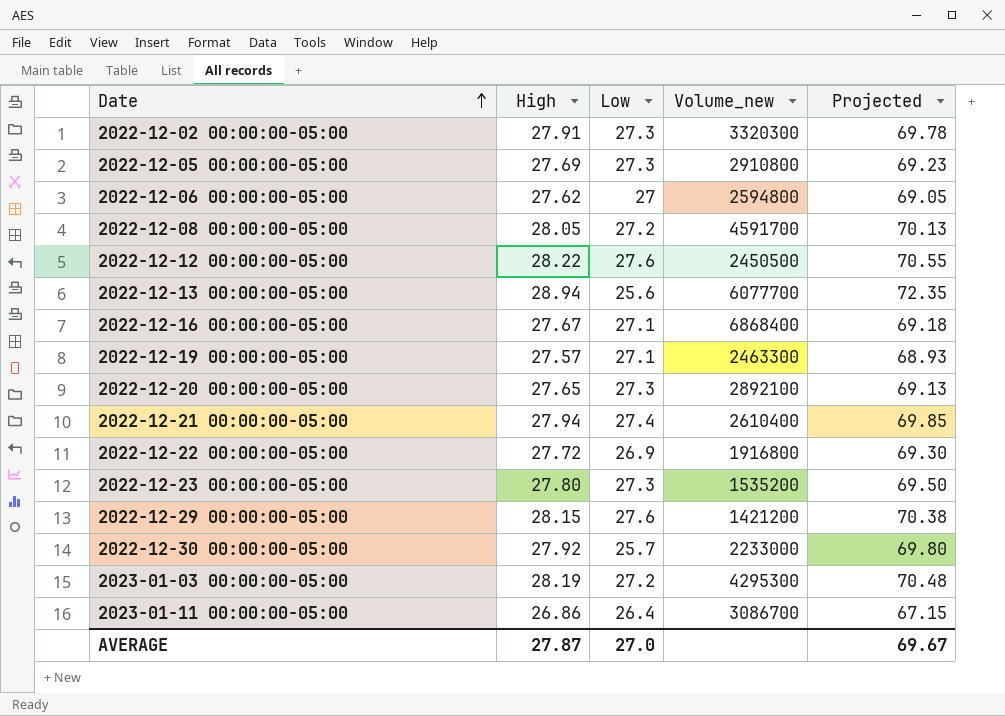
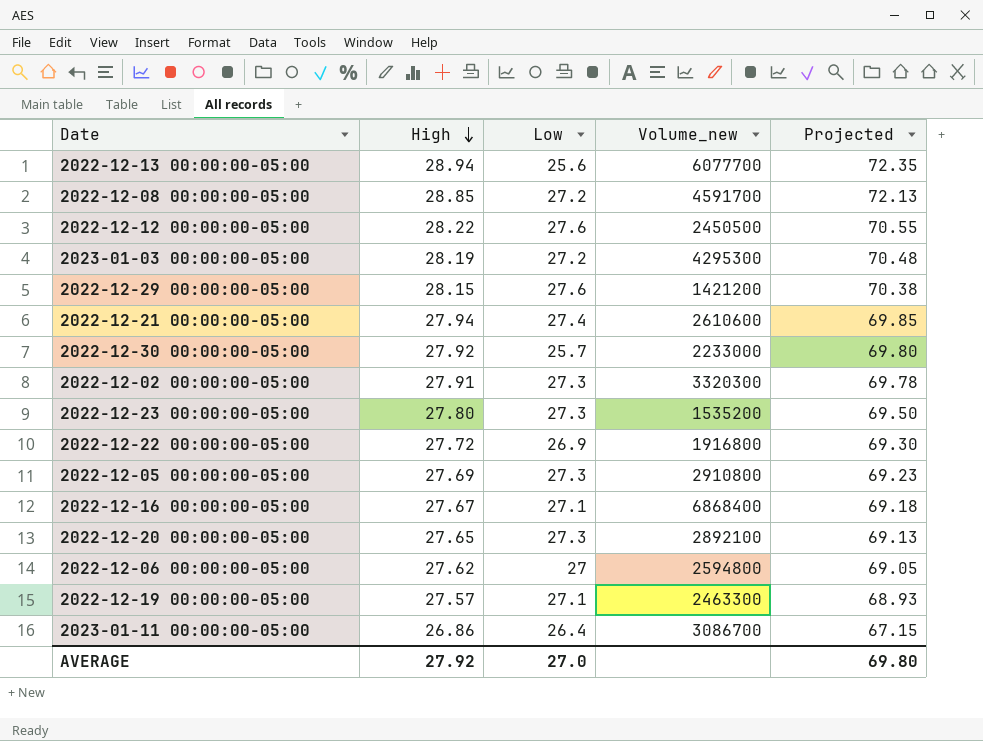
row order: Date ascending -> High descending
2022-12-08 00:00:00-05:00 | High: 28.05 -> 28.85
2022-12-08 00:00:00-05:00 | Projected: 70.13 -> 72.13
2022-12-21 00:00:00-05:00 | Volume_new: 2610400 -> 2610600
AVERAGE | High: 27.87 -> 27.92
AVERAGE | Projected: 69.67 -> 69.80

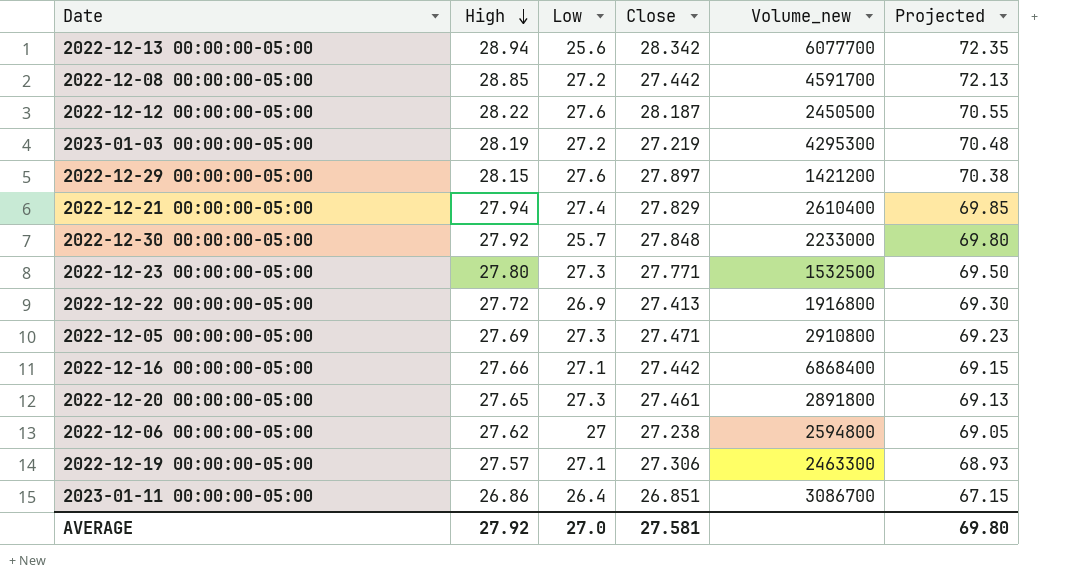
column Close | position: none -> 4
row 2022-12-02 00:00:00-05:00: 27.91 | 27.3 | 3320300 | 69.78 -> none
2022-12-21 00:00:00-05:00 | Volume_new: 2610600 -> 2610400
2022-12-23 00:00:00-05:00 | Volume_new: 1535200 -> 1532500
2022-12-16 00:00:00-05:00 | High: 27.67 -> 27.66
2022-12-16 00:00:00-05:00 | Projected: 69.18 -> 69.15
2022-12-20 00:00:00-05:00 | Volume_new: 2892100 -> 2891800

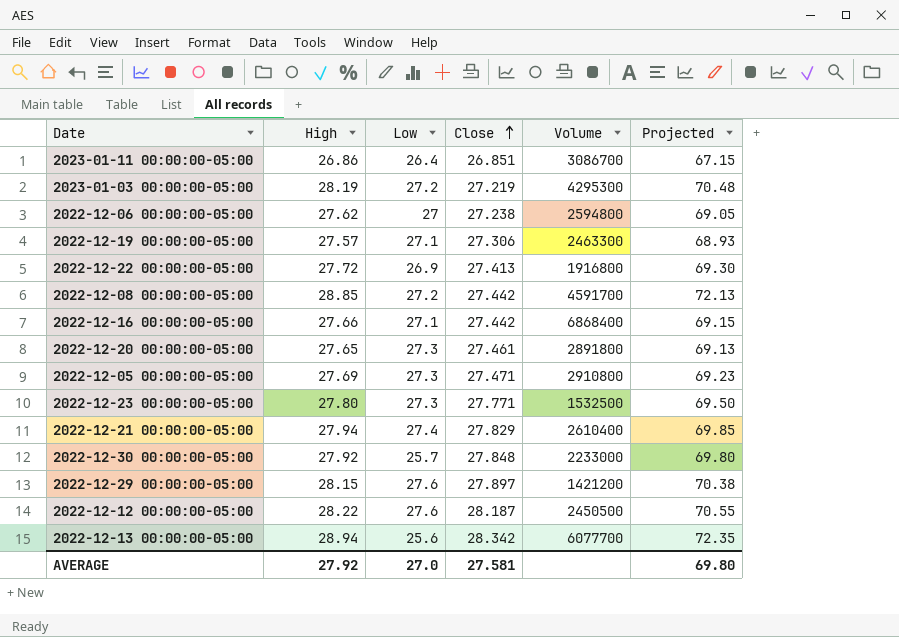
row order: High descending -> Close ascending
column name: Volume_new -> Volume

